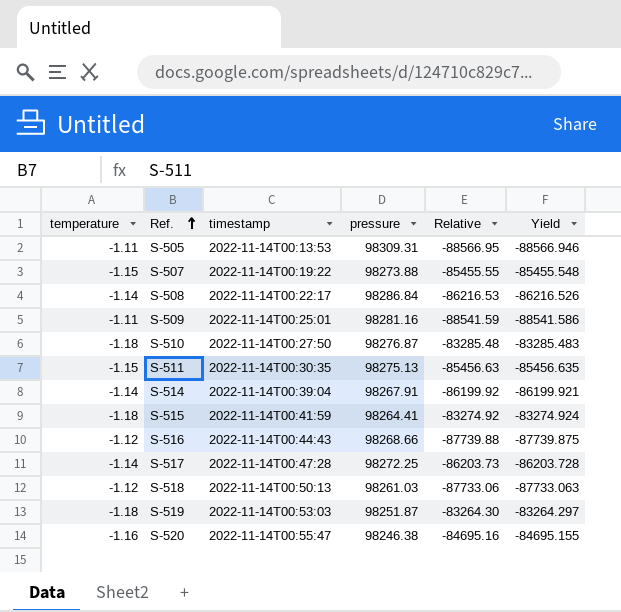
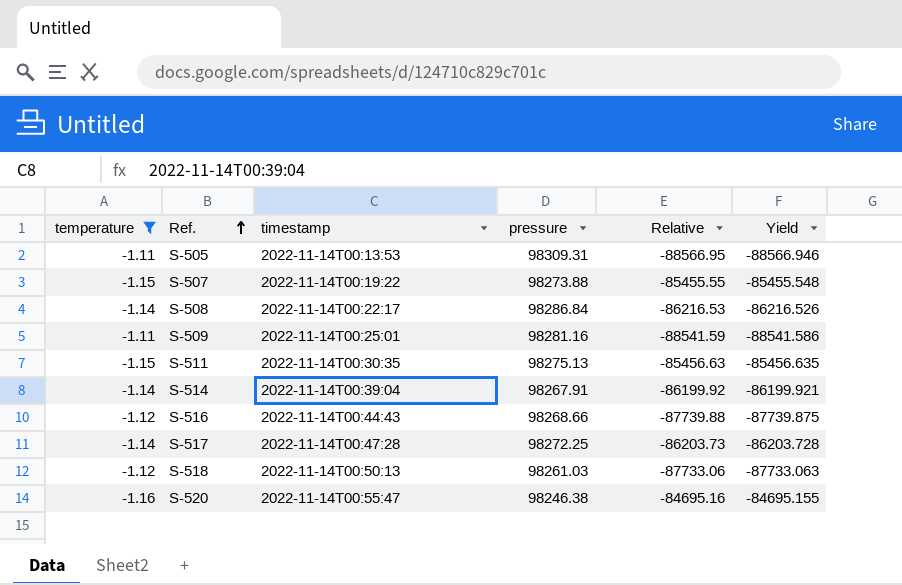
filter: none -> temperature != -1.18

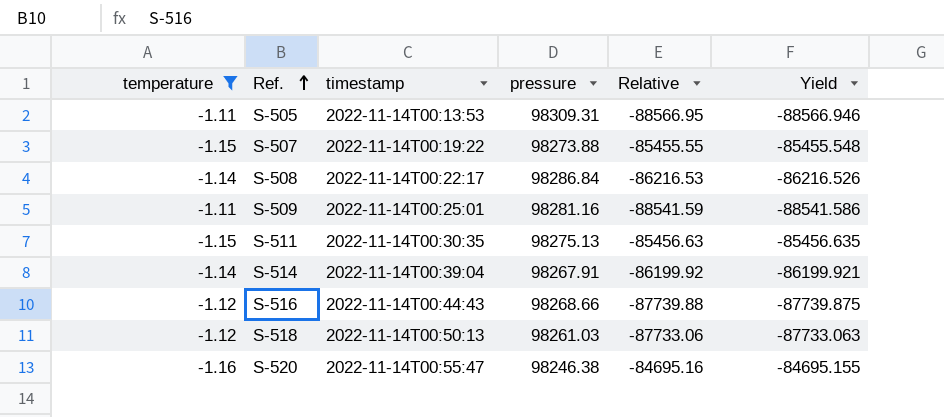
row S-517: -1.14 | 2022-11-14T00:47:28 | 98272.25 | -86203.73 | -86203.728 -> none

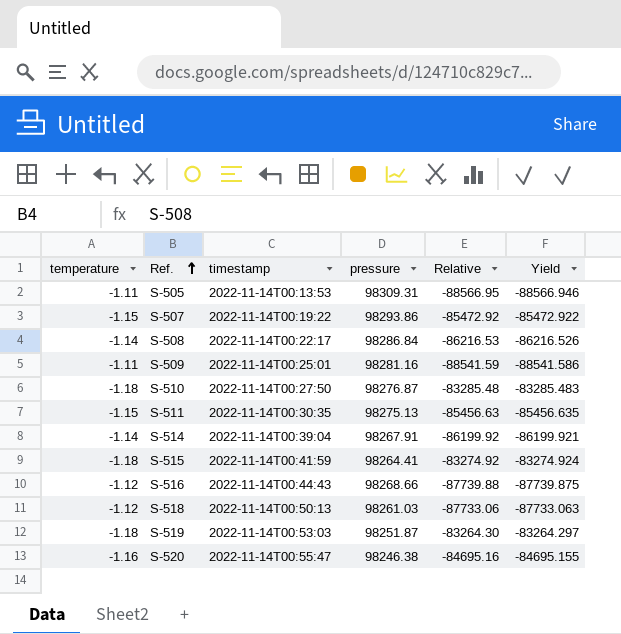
filter: temperature != -1.18 -> none
S-507 | pressure: 98273.88 -> 98293.86
S-507 | Relative: -85455.55 -> -85472.92
S-507 | Yield: -85455.548 -> -85472.922

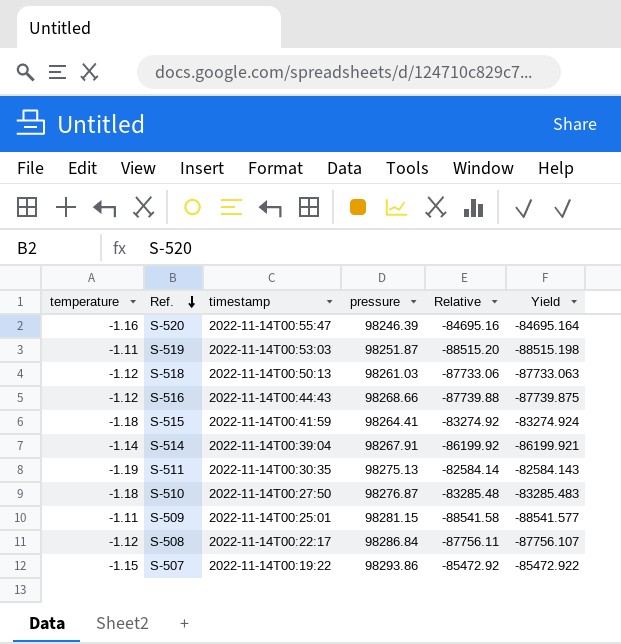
row order: Ref. ascending -> Ref. descending
row S-505: -1.11 | 2022-11-14T00:13:53 | 98309.31 | -88566.95 | -88566.946 -> none
S-520 | pressure: 98246.38 -> 98246.39
S-520 | Yield: -84695.155 -> -84695.164
S-519 | temperature: -1.18 -> -1.11
S-519 | Relative: -83264.30 -> -88515.20
S-519 | Yield: -83264.297 -> -88515.198
S-511 | temperature: -1.15 -> -1.19
S-511 | Relative: -85456.63 -> -82584.14
S-511 | Yield: -85456.635 -> -82584.143
S-509 | pressure: 98281.16 -> 98281.15
S-509 | Relative: -88541.59 -> -88541.58
S-509 | Yield: -88541.586 -> -88541.577
S-508 | temperature: -1.14 -> -1.12
S-508 | Relative: -86216.53 -> -87756.11
S-508 | Yield: -86216.526 -> -87756.107

